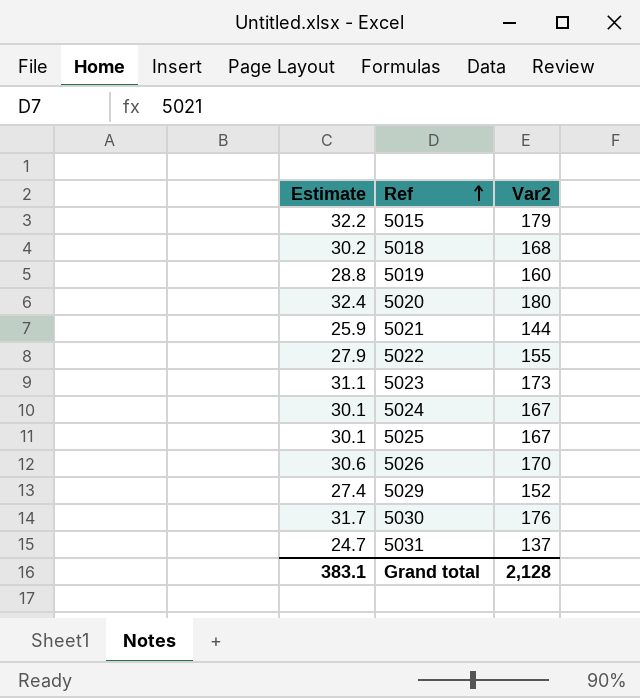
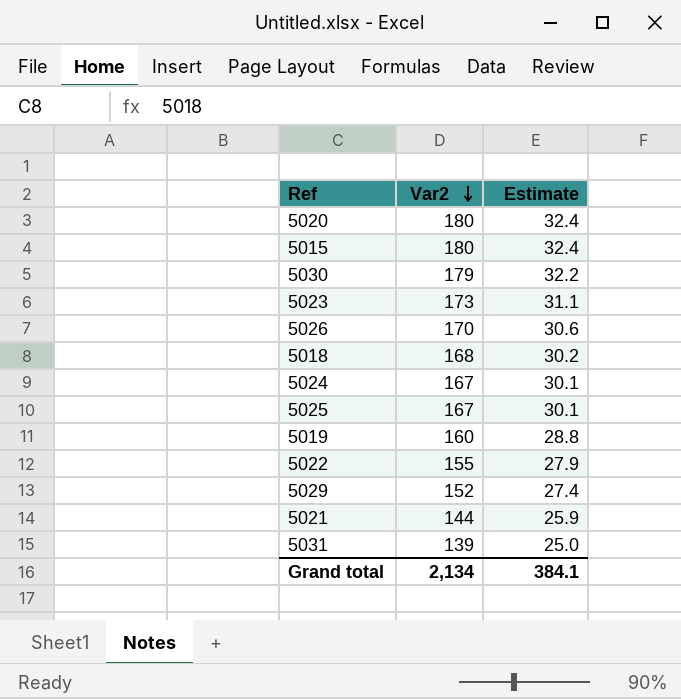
row order: Ref ascending -> Var2 descending
column Estimate | position: 1 -> 3
5015 | Var2: 179 -> 180
5015 | Estimate: 32.2 -> 32.4
5030 | Var2: 176 -> 179
5030 | Estimate: 31.7 -> 32.2
5031 | Var2: 137 -> 139
5031 | Estimate: 24.7 -> 25.0
Grand total | Var2: 2,128 -> 2,134
Grand total | Estimate: 383.1 -> 384.1

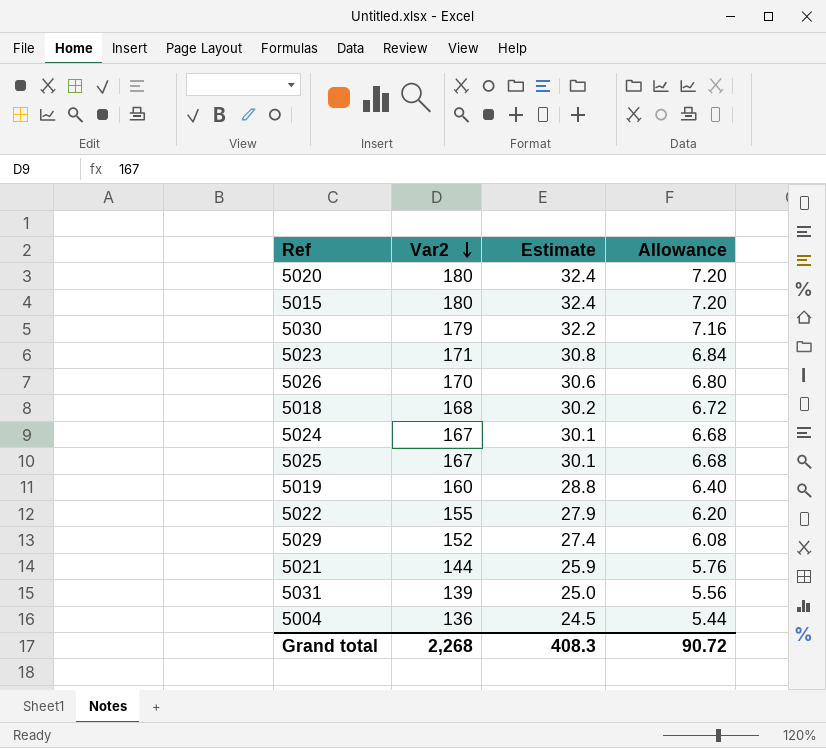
column Allowance | formula: none -> [Var2] * 0.04
5023 | Var2: 173 -> 171
5023 | Estimate: 31.1 -> 30.8
row 5004: none -> 136 | 24.5 | 5.44
Grand total | Var2: 2,134 -> 2,268
Grand total | Estimate: 384.1 -> 408.3

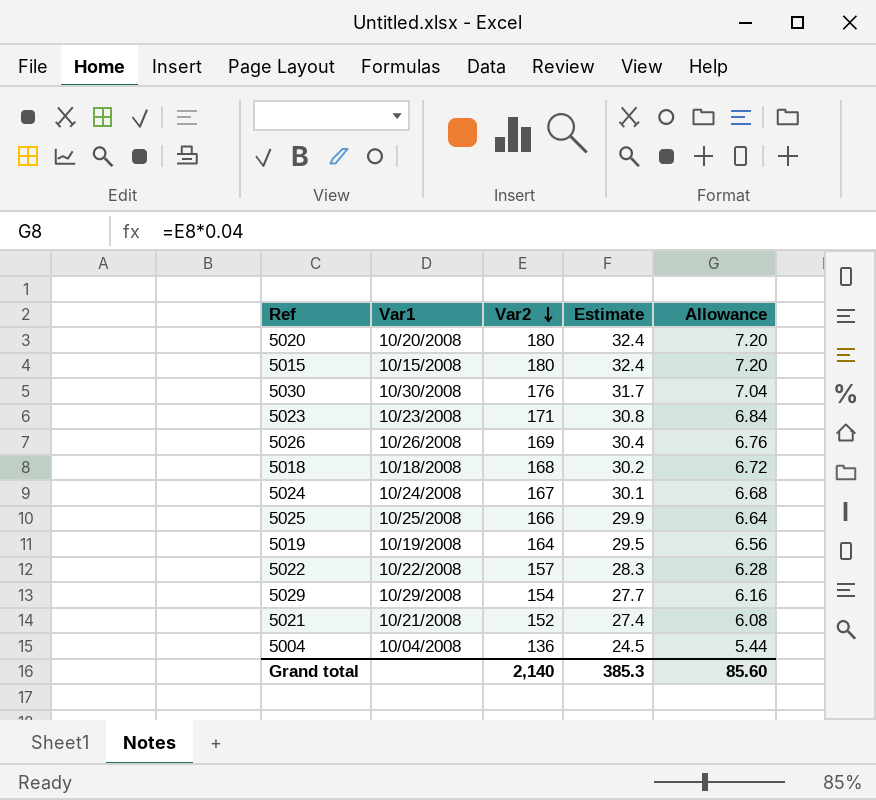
column Var1 | position: none -> 2
row 5031: 139 | 25.0 | 5.56 -> none
5030 | Var2: 179 -> 176
5030 | Estimate: 32.2 -> 31.7
5030 | Allowance: 7.16 -> 7.04
5026 | Var2: 170 -> 169
5026 | Estimate: 30.6 -> 30.4
5026 | Allowance: 6.80 -> 6.76
5025 | Var2: 167 -> 166
5025 | Estimate: 30.1 -> 29.9
5025 | Allowance: 6.68 -> 6.64
5019 | Var2: 160 -> 164
5019 | Estimate: 28.8 -> 29.5
5019 | Allowance: 6.40 -> 6.56
5022 | Var2: 155 -> 157
5022 | Estimate: 27.9 -> 28.3
5022 | Allowance: 6.20 -> 6.28
5029 | Var2: 152 -> 154
5029 | Estimate: 27.4 -> 27.7
5029 | Allowance: 6.08 -> 6.16
5021 | Var2: 144 -> 152
5021 | Estimate: 25.9 -> 27.4
5021 | Allowance: 5.76 -> 6.08
Grand total | Var2: 2,268 -> 2,140
Grand total | Estimate: 408.3 -> 385.3
Grand total | Allowance: 90.72 -> 85.60

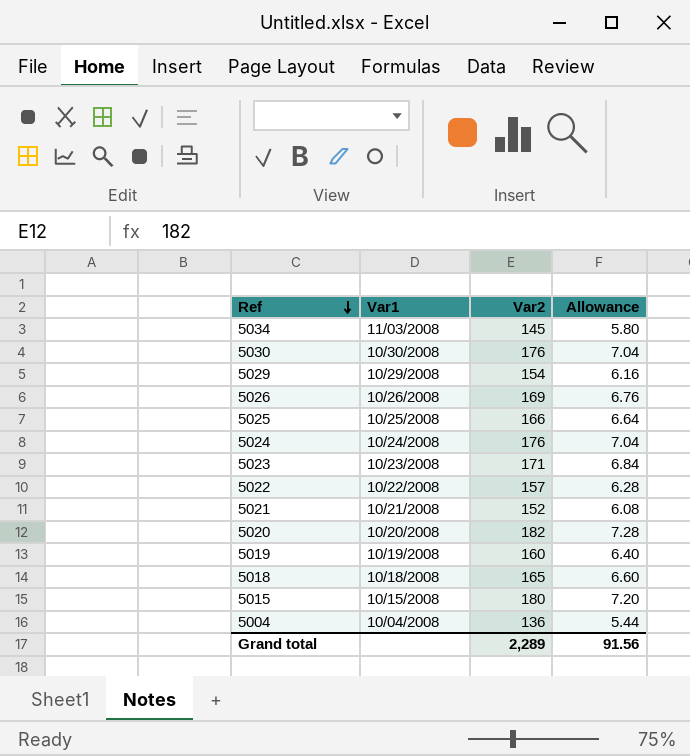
row order: Var2 descending -> Ref descending
column Estimate | formula: [Var2] * 0.18 -> none
row 5034: none -> 11/03/2008 | 145 | 5.80
5024 | Var2: 167 -> 176
5024 | Allowance: 6.68 -> 7.04
5020 | Var2: 180 -> 182
5020 | Allowance: 7.20 -> 7.28
5019 | Var2: 164 -> 160
5019 | Allowance: 6.56 -> 6.40
5018 | Var2: 168 -> 165
5018 | Allowance: 6.72 -> 6.60
Grand total | Var2: 2,140 -> 2,289
Grand total | Allowance: 85.60 -> 91.56

